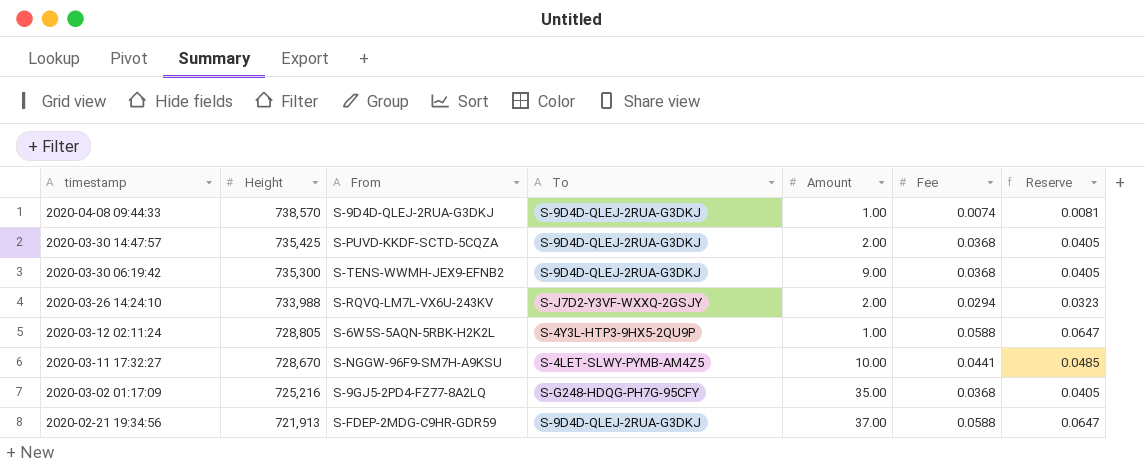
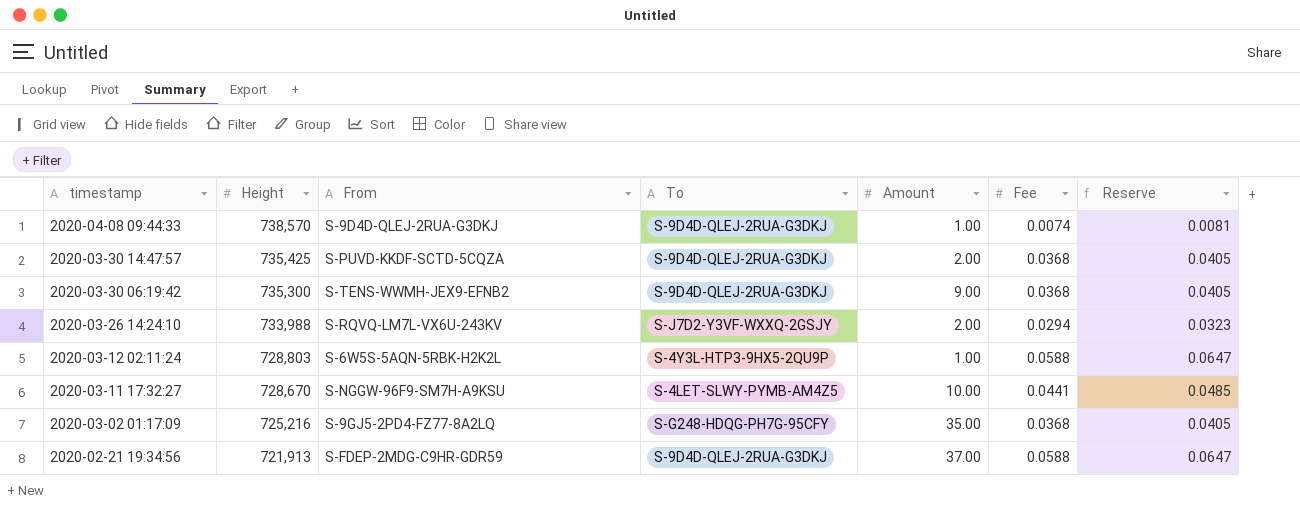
2020-03-12 02:11:24 | Height: 728,805 -> 728,803

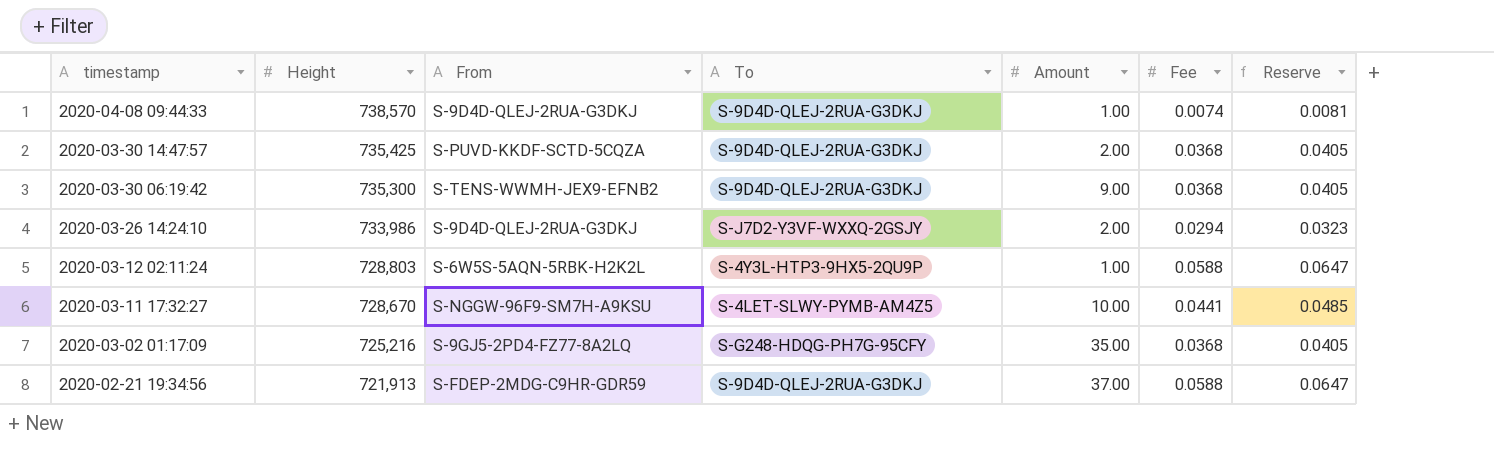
2020-03-26 14:24:10 | Height: 733,988 -> 733,986
2020-03-26 14:24:10 | From: S-RQVQ-LM7L-VX6U-243KV -> S-9D4D-QLEJ-2RUA-G3DKJ

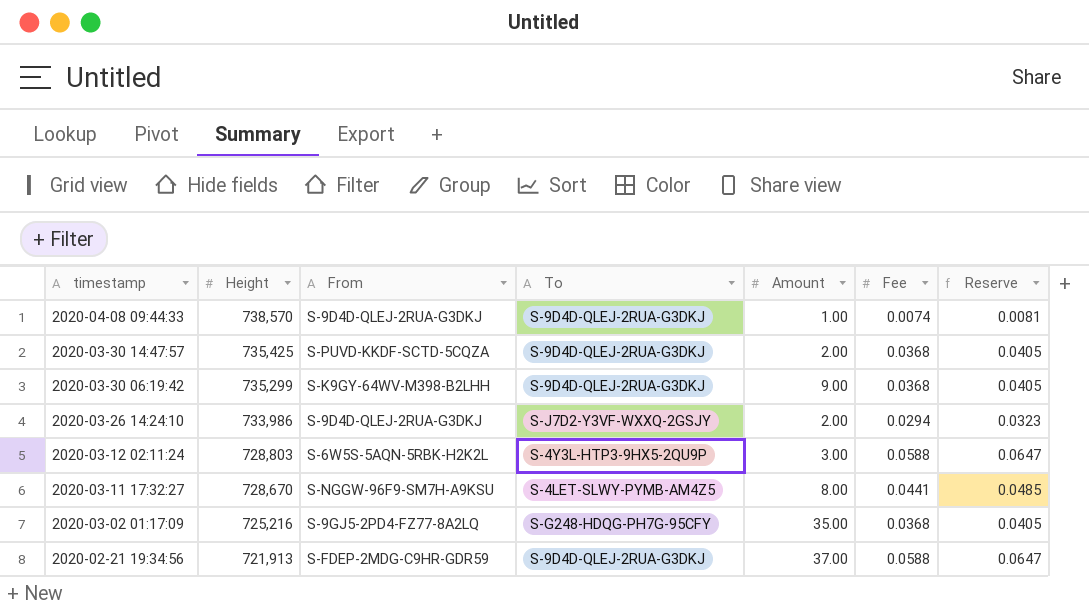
2020-03-30 06:19:42 | Height: 735,300 -> 735,299
2020-03-30 06:19:42 | From: S-TENS-WWMH-JEX9-EFNB2 -> S-K9GY-64WV-M398-B2LHH
2020-03-12 02:11:24 | Amount: 1.00 -> 3.00
2020-03-11 17:32:27 | Amount: 10.00 -> 8.00

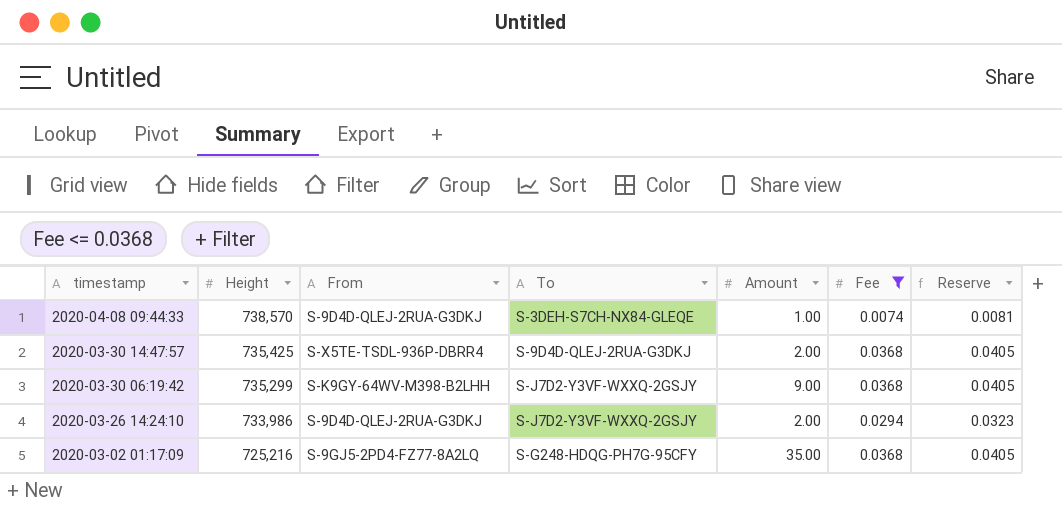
filter: none -> Fee <= 0.0368
2020-04-08 09:44:33 | To: S-9D4D-QLEJ-2RUA-G3DKJ -> S-3DEH-S7CH-NX84-GLEQE
2020-03-30 14:47:57 | From: S-PUVD-KKDF-SCTD-5CQZA -> S-X5TE-TSDL-936P-DBRR4
2020-03-30 06:19:42 | To: S-9D4D-QLEJ-2RUA-G3DKJ -> S-J7D2-Y3VF-WXXQ-2GSJY

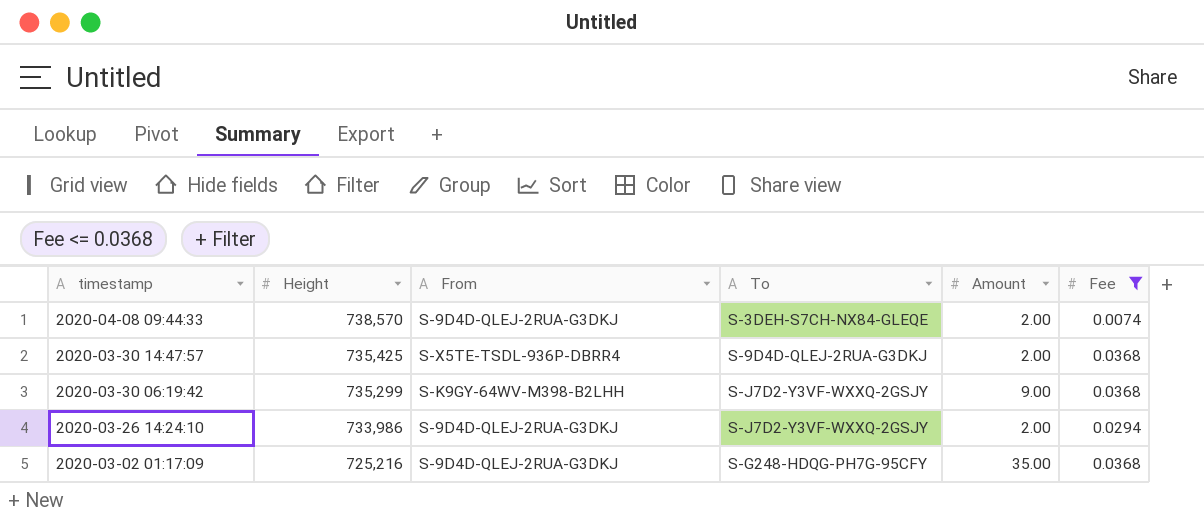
column Reserve | formula: [Fee] * 1.1 -> none
2020-04-08 09:44:33 | Amount: 1.00 -> 2.00
2020-03-02 01:17:09 | From: S-9GJ5-2PD4-FZ77-8A2LQ -> S-9D4D-QLEJ-2RUA-G3DKJ

